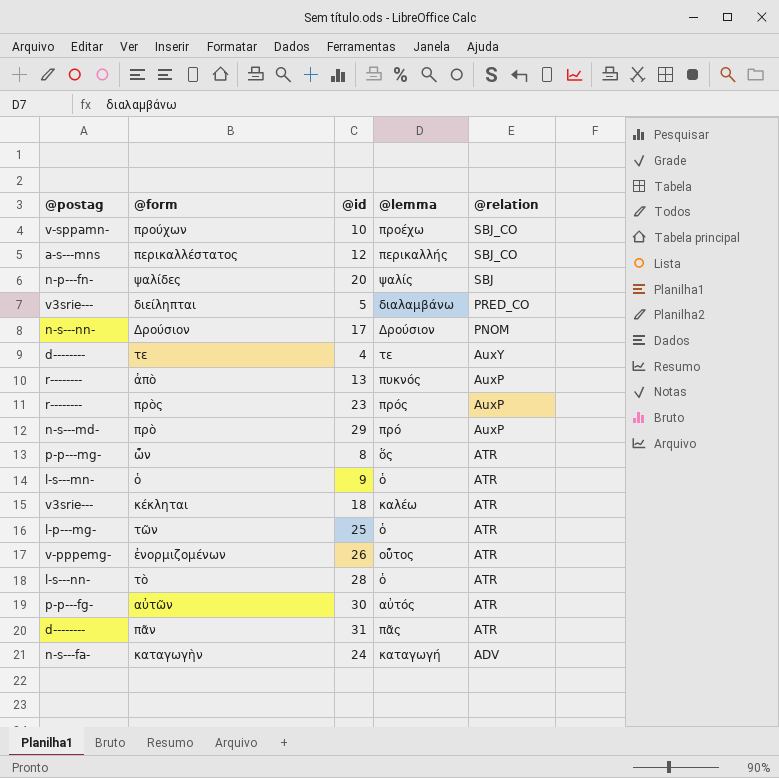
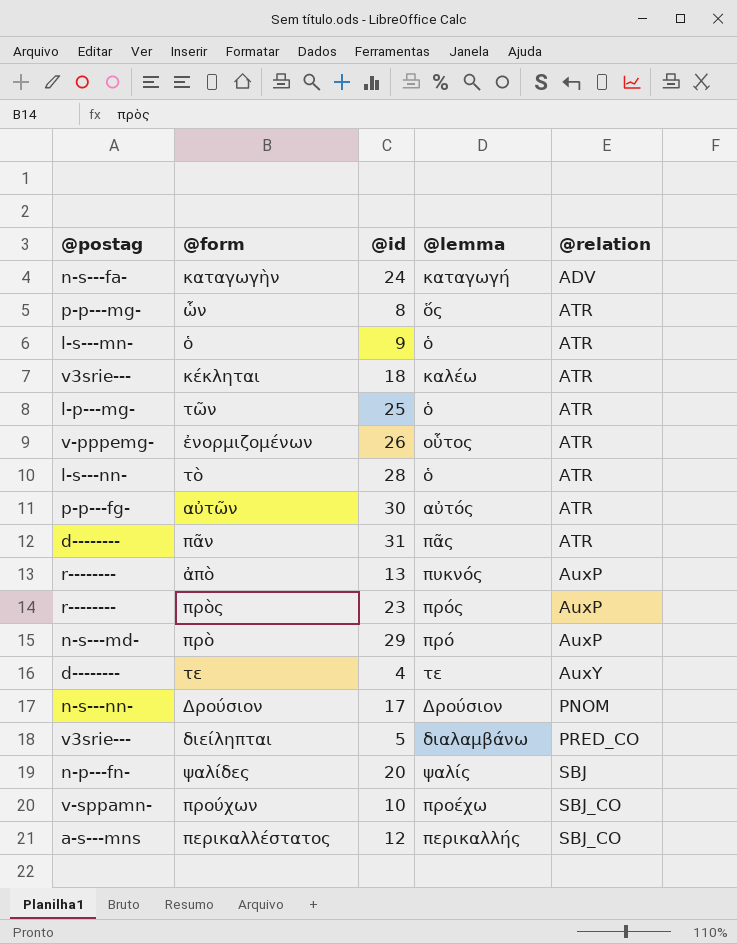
row order: @relation descending -> @relation ascending

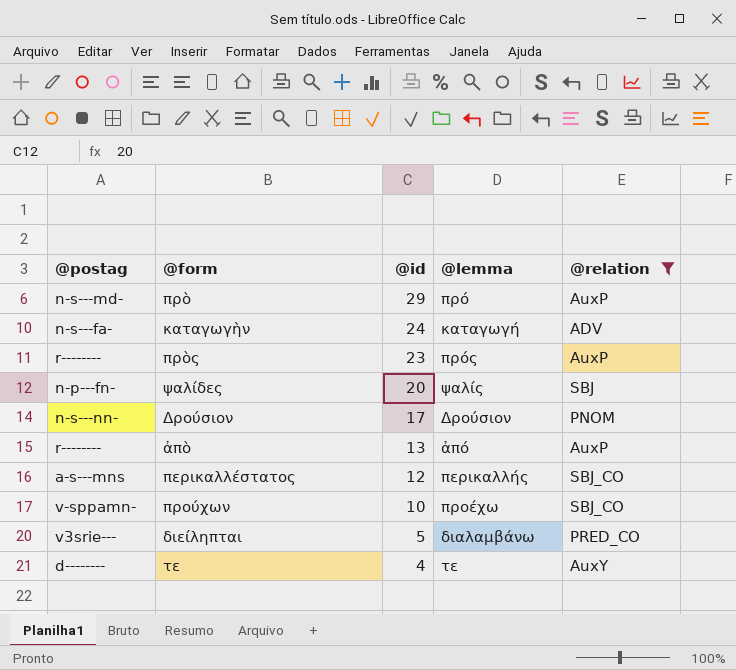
filter: none -> @relation != ATR
row order: @relation ascending -> @id descending
ἀπὸ | @lemma: πυκνός -> ἀπό

